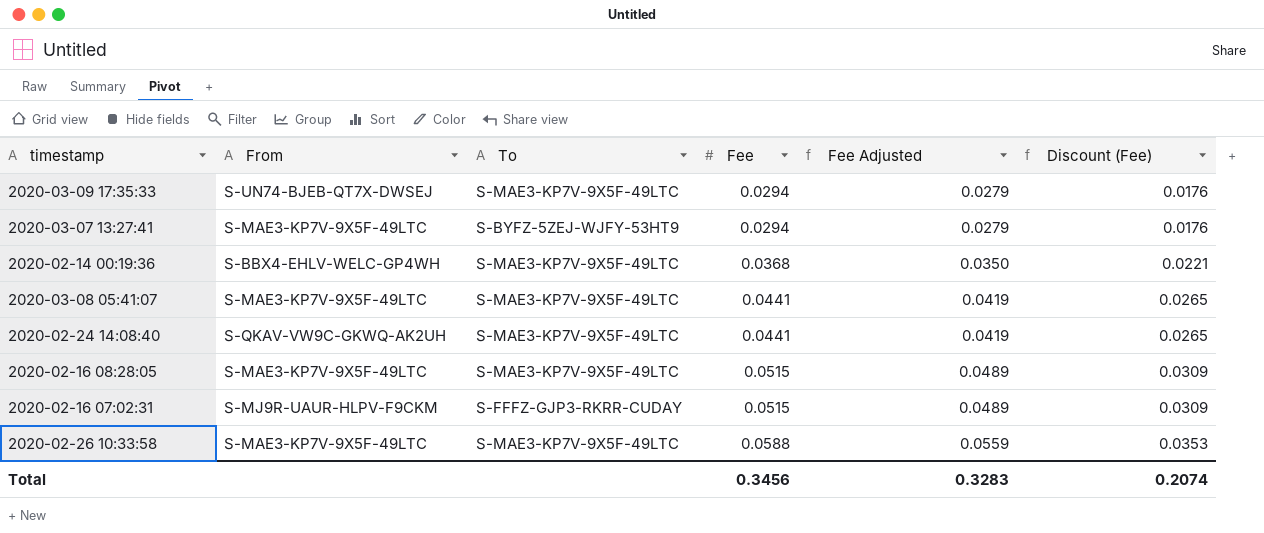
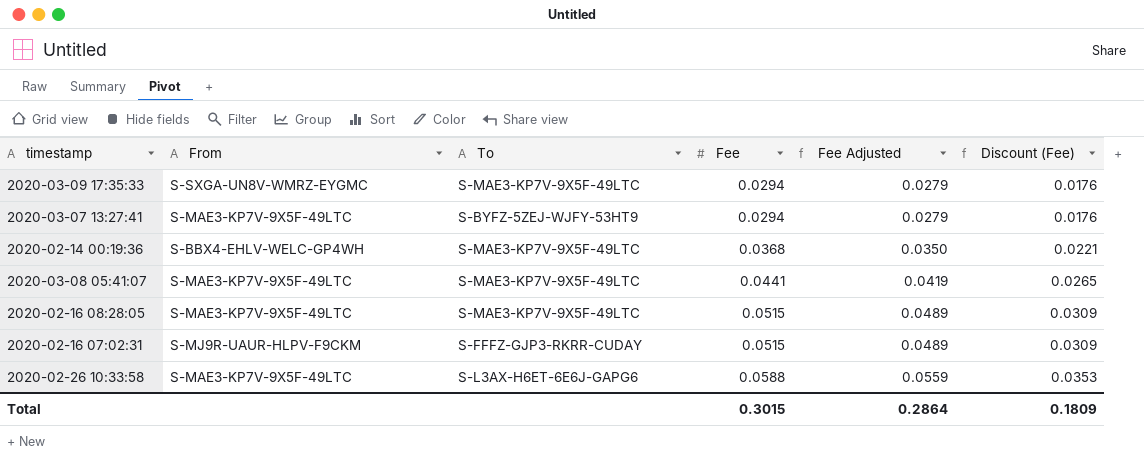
row 2020-02-24 14:08:40: S-QKAV-VW9C-GKWQ-AK2UH | S-MAE3-KP7V-9X5F-49LTC | 0.0441 | 0.0419 | 0.0265 -> none
2020-03-09 17:35:33 | From: S-UN74-BJEB-QT7X-DWSEJ -> S-SXGA-UN8V-WMRZ-EYGMC
2020-02-26 10:33:58 | To: S-MAE3-KP7V-9X5F-49LTC -> S-L3AX-H6ET-6E6J-GAPG6
Total | Fee: 0.3456 -> 0.3015
Total | Fee Adjusted: 0.3283 -> 0.2864
Total | Discount (Fee): 0.2074 -> 0.1809

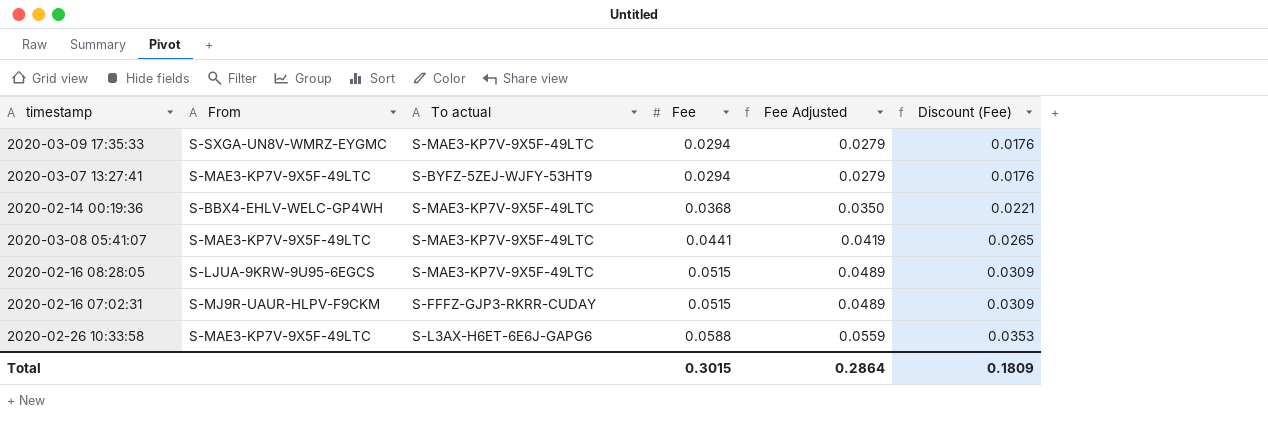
column name: To -> To actual
2020-02-16 08:28:05 | From: S-MAE3-KP7V-9X5F-49LTC -> S-LJUA-9KRW-9U95-6EGCS

